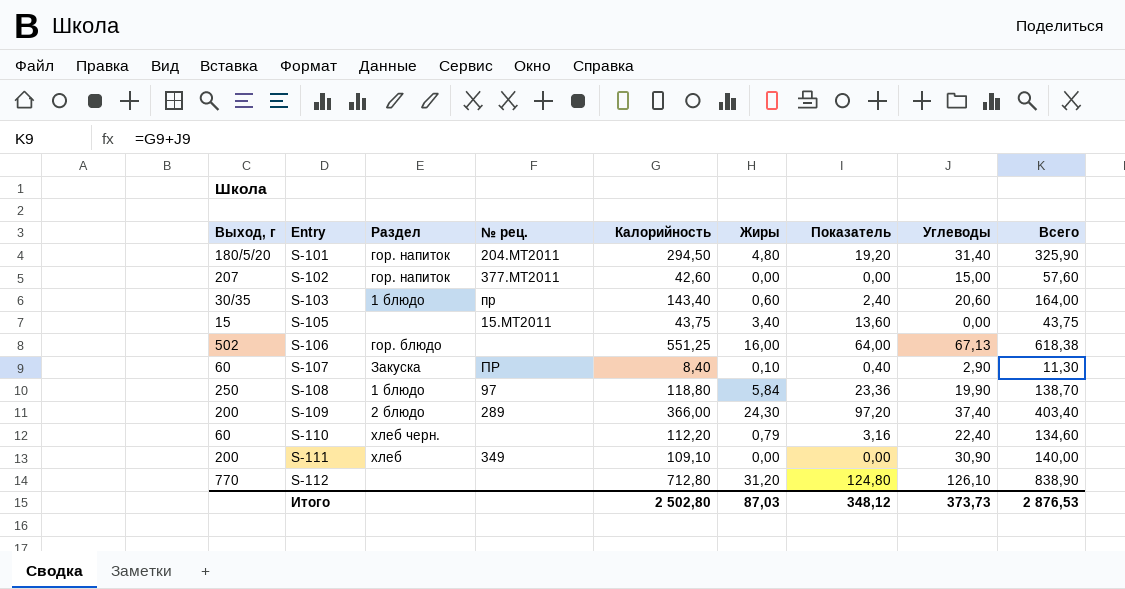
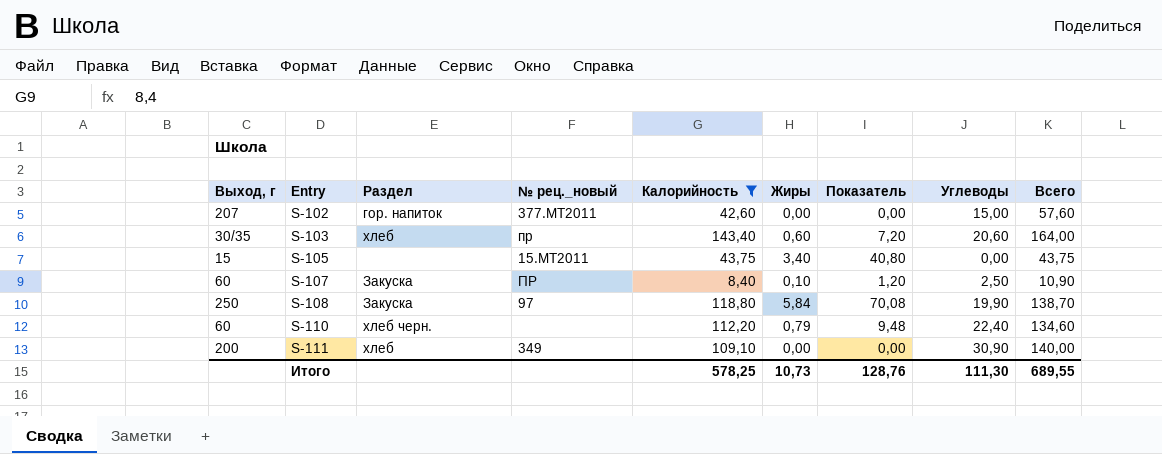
filter: none -> Калорийность <= 143,40
column name: № рец. -> № рец._новый
column Показатель | formula: [Жиры] * 4 -> [Жиры] * 12
S-103 | Раздел: 1 блюдо -> хлеб
S-107 | Углеводы: 2,90 -> 2,50
S-107 | Всего: 11,30 -> 10,90
S-108 | Раздел: 1 блюдо -> Закуска
Итого | Калорийность: 2 502,80 -> 578,25
Итого | Жиры: 87,03 -> 10,73
Итого | Показатель: 348,12 -> 128,76
Итого | Углеводы: 373,73 -> 111,30
Итого | Всего: 2 876,53 -> 689,55

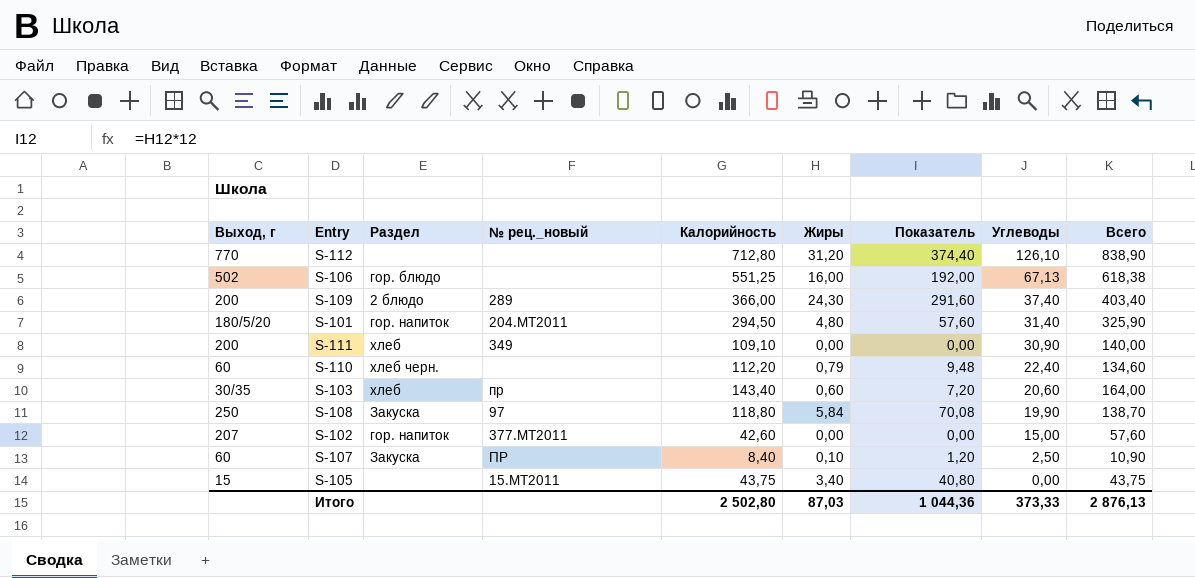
filter: Калорийность <= 143,40 -> none
row order: Entry ascending -> Углеводы descending
Итого | Калорийность: 578,25 -> 2 502,80
Итого | Жиры: 10,73 -> 87,03
Итого | Показатель: 128,76 -> 1 044,36
Итого | Углеводы: 111,30 -> 373,33
Итого | Всего: 689,55 -> 2 876,13

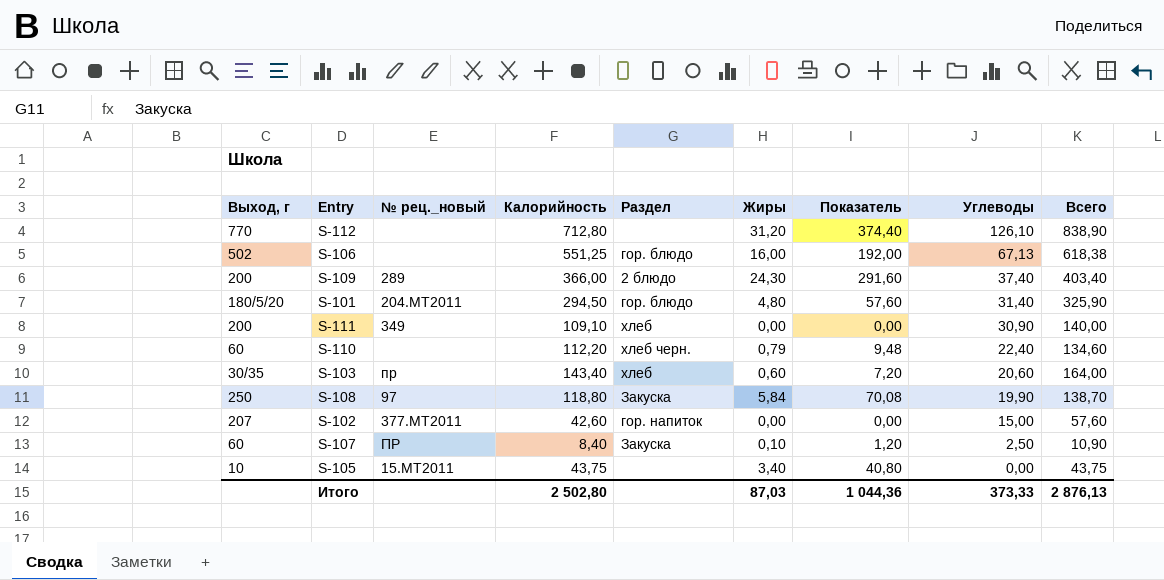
column Раздел | position: 3 -> 5
S-101 | Раздел: гор. напиток -> гор. блюдо
S-105 | Выход, г: 15 -> 10

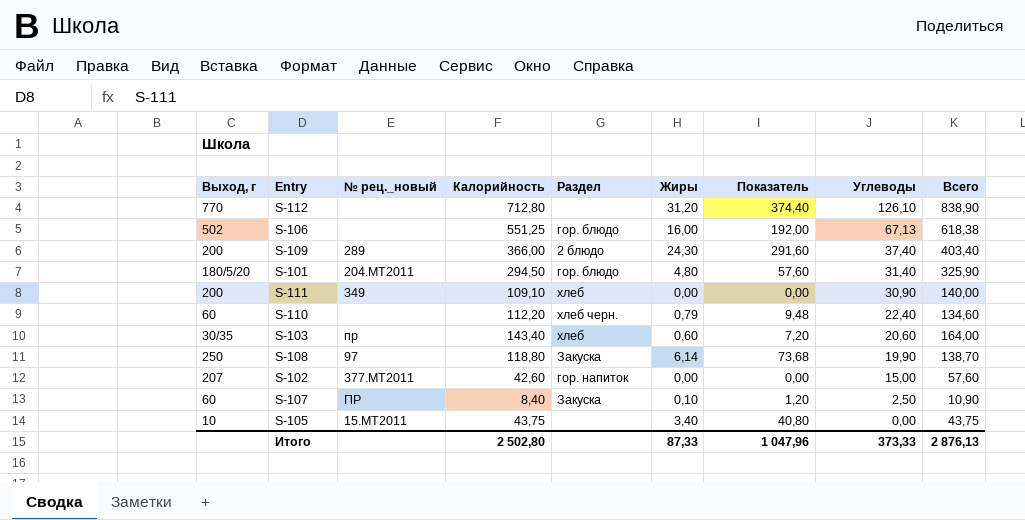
S-108 | Жиры: 5,84 -> 6,14
S-108 | Показатель: 70,08 -> 73,68
Итого | Жиры: 87,03 -> 87,33
Итого | Показатель: 1 044,36 -> 1 047,96

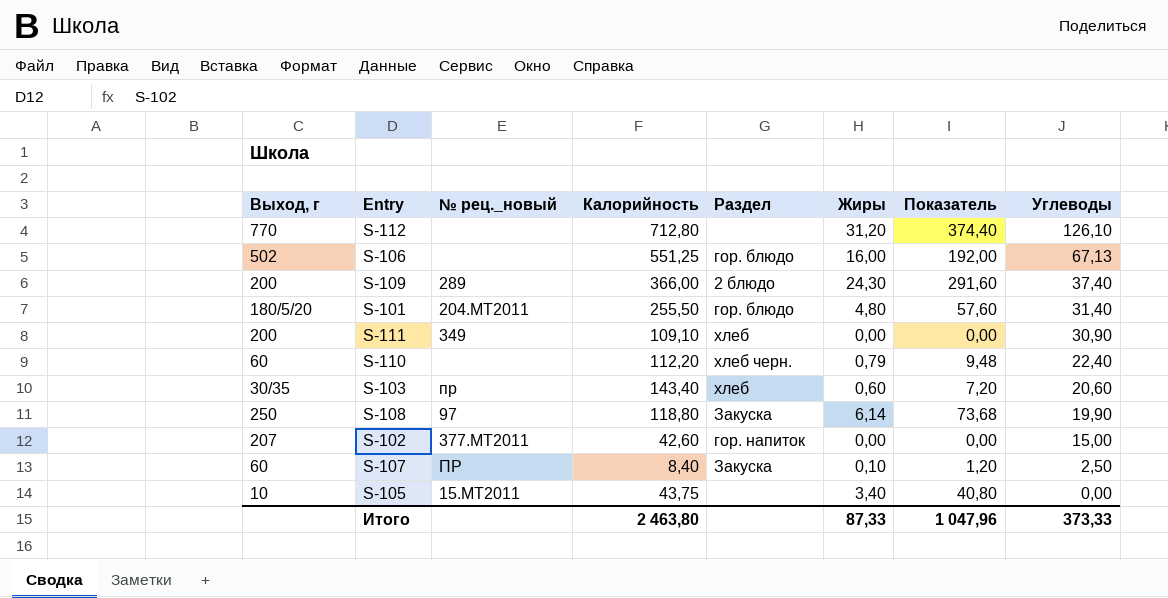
column Всего | formula: [Калорийность] + [Углеводы] -> none
S-101 | Калорийность: 294,50 -> 255,50
Итого | Калорийность: 2 502,80 -> 2 463,80

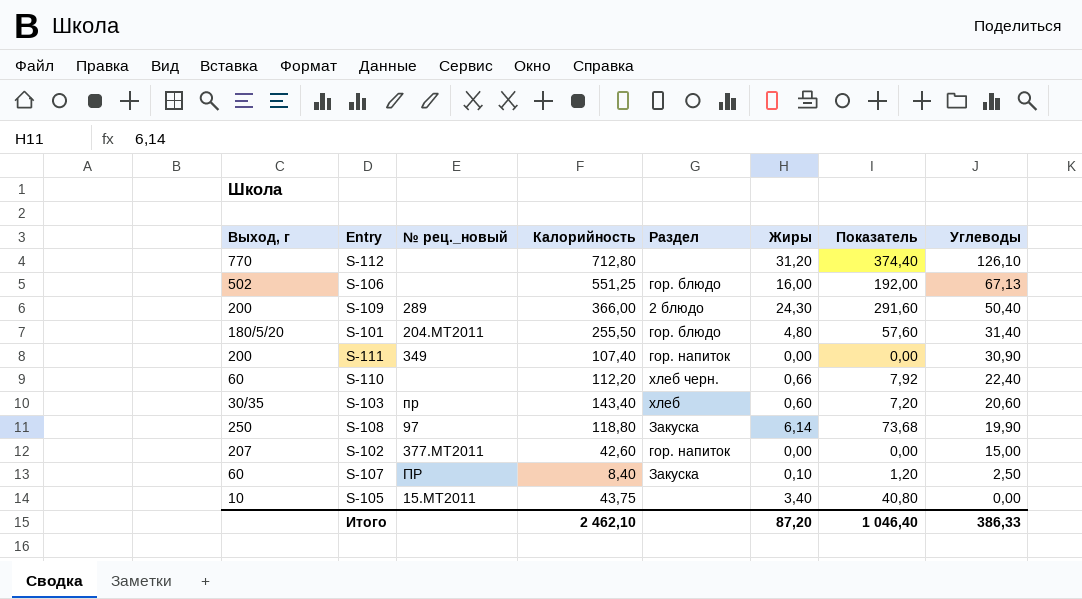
S-109 | Углеводы: 37,40 -> 50,40
S-111 | Калорийность: 109,10 -> 107,40
S-111 | Раздел: хлеб -> гор. напиток
S-110 | Жиры: 0,79 -> 0,66
S-110 | Показатель: 9,48 -> 7,92
Итого | Калорийность: 2 463,80 -> 2 462,10
Итого | Жиры: 87,33 -> 87,20
Итого | Показатель: 1 047,96 -> 1 046,40
Итого | Углеводы: 373,33 -> 386,33

